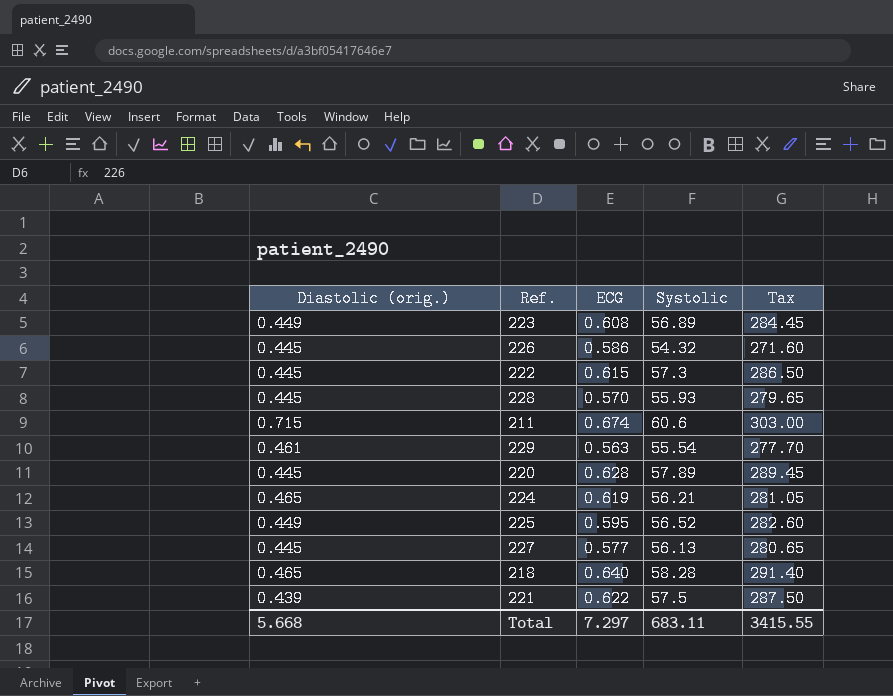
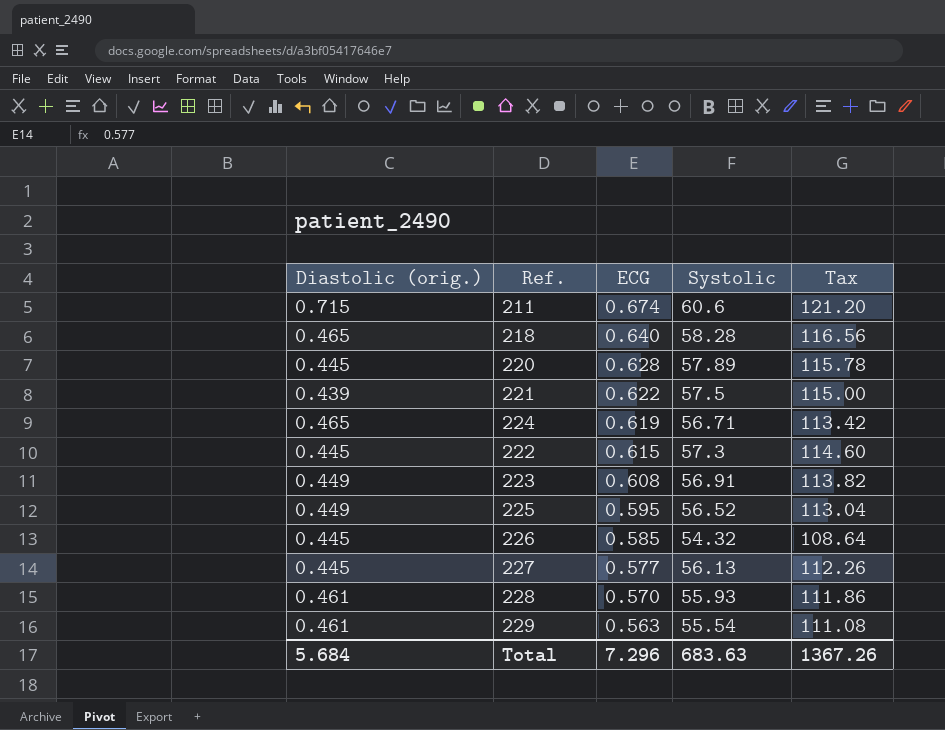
row order: none -> ECG descending
column Tax | formula: [Systolic] * 5 -> [Systolic] * 2
224 | Systolic: 56.21 -> 56.71
223 | Systolic: 56.89 -> 56.91
226 | ECG: 0.586 -> 0.585
228 | Diastolic (orig.): 0.445 -> 0.461
Total | Diastolic (orig.): 5.668 -> 5.684
Total | ECG: 7.297 -> 7.296
Total | Systolic: 683.11 -> 683.63
Total | Tax: 3415.55 -> 1367.26

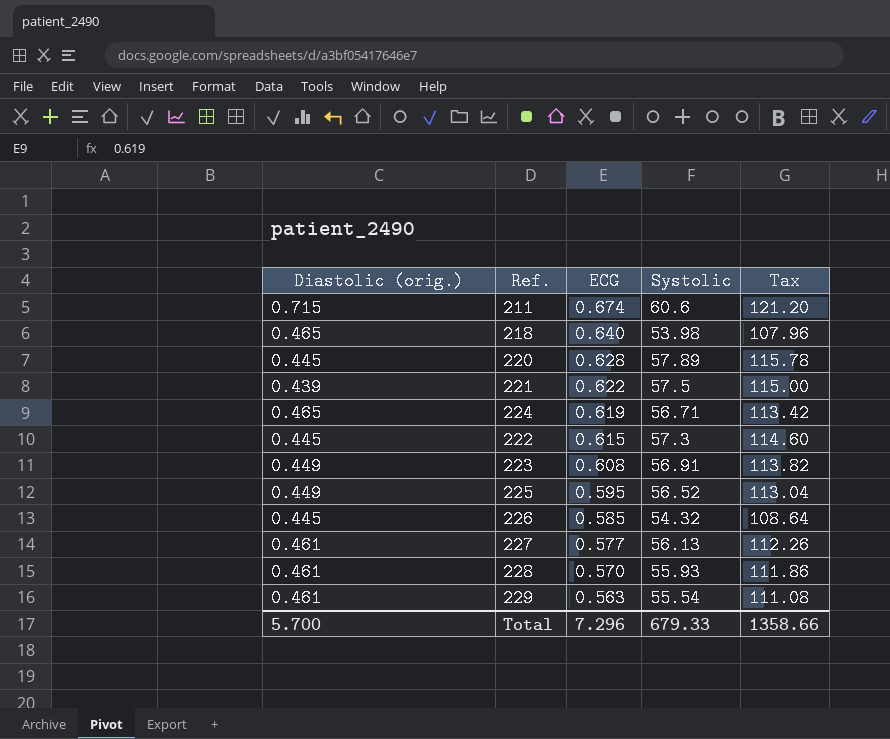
218 | Systolic: 58.28 -> 53.98
218 | Tax: 116.56 -> 107.96
227 | Diastolic (orig.): 0.445 -> 0.461
Total | Diastolic (orig.): 5.684 -> 5.700
Total | Systolic: 683.63 -> 679.33
Total | Tax: 1367.26 -> 1358.66

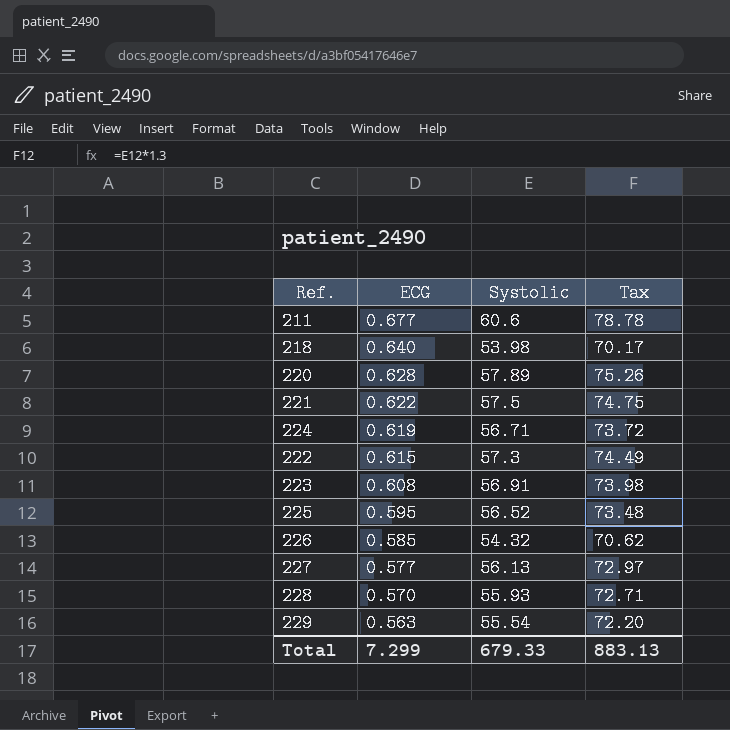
column Diastolic (orig.) | position: 1 -> none
column Tax | formula: [Systolic] * 2 -> [Systolic] * 1.3
211 | ECG: 0.674 -> 0.677
Total | ECG: 7.296 -> 7.299
Total | Tax: 1358.66 -> 883.13

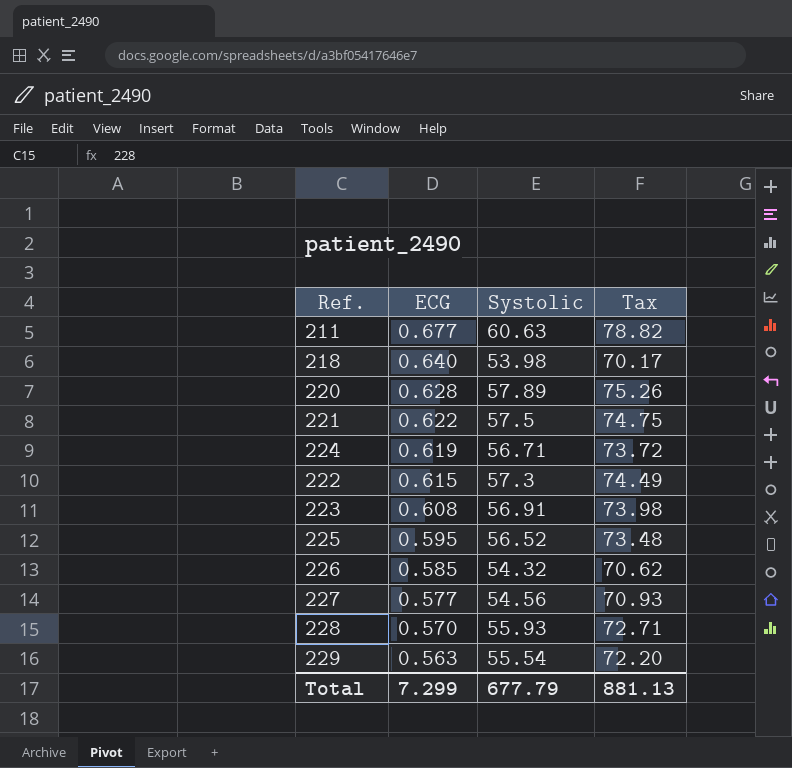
211 | Systolic: 60.6 -> 60.63
211 | Tax: 78.78 -> 78.82
227 | Systolic: 56.13 -> 54.56
227 | Tax: 72.97 -> 70.93
Total | Systolic: 679.33 -> 677.79
Total | Tax: 883.13 -> 881.13

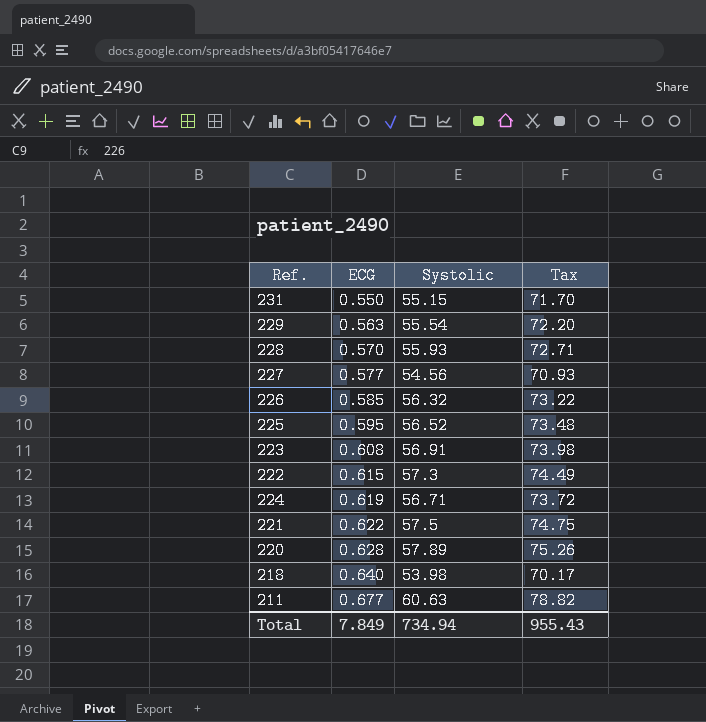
row order: ECG descending -> ECG ascending
row 231: none -> 0.550 | 55.15 | 71.70
226 | Systolic: 54.32 -> 56.32
226 | Tax: 70.62 -> 73.22
Total | ECG: 7.299 -> 7.849
Total | Systolic: 677.79 -> 734.94
Total | Tax: 881.13 -> 955.43

